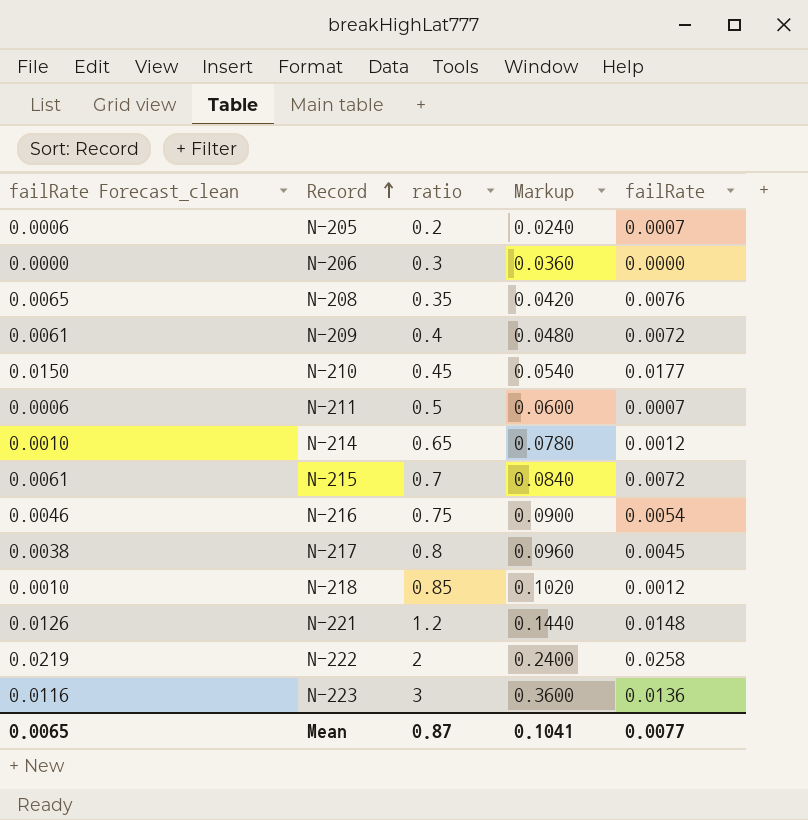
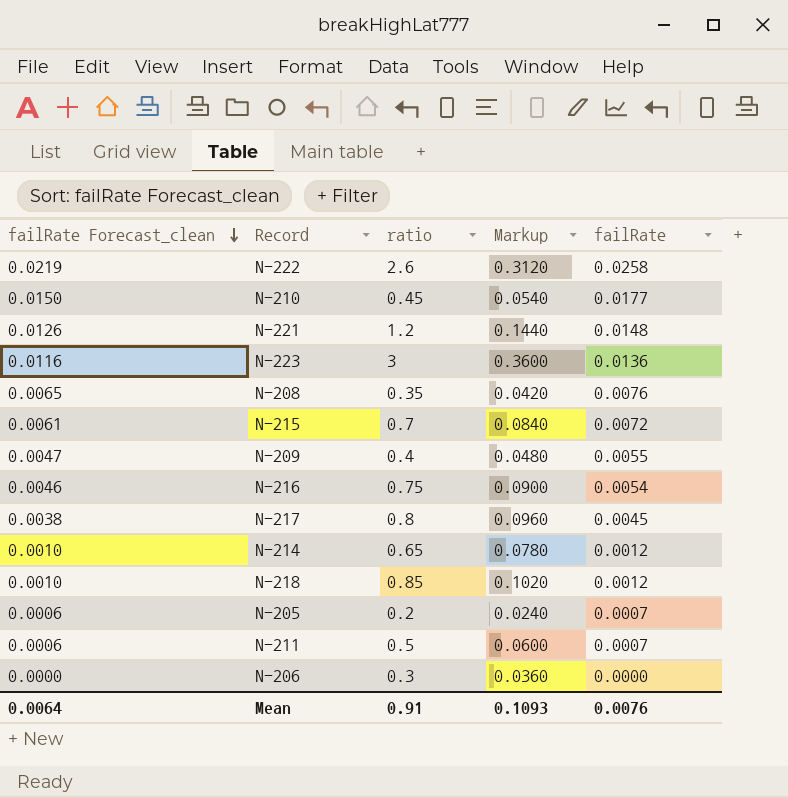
row order: Record ascending -> failRate Forecast_clean descending
N-222 | ratio: 2 -> 2.6
N-222 | Markup: 0.2400 -> 0.3120
N-209 | failRate Forecast_clean: 0.0061 -> 0.0047
N-209 | failRate: 0.0072 -> 0.0055
Mean | failRate Forecast_clean: 0.0065 -> 0.0064
Mean | ratio: 0.87 -> 0.91
Mean | Markup: 0.1041 -> 0.1093
Mean | failRate: 0.0077 -> 0.0076

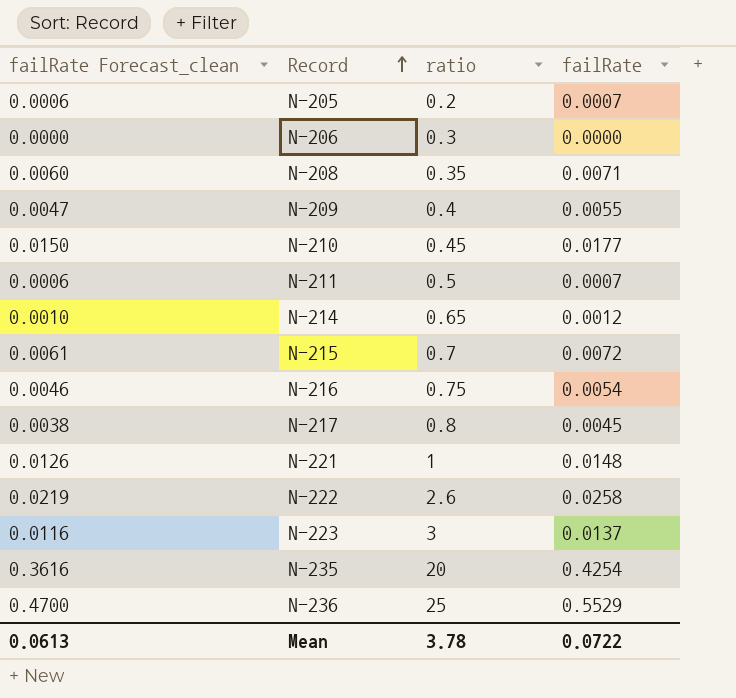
row order: failRate Forecast_clean descending -> Record ascending
column Markup | formula: [ratio] * 0.12 -> none
row N-218: 0.0010 | 0.85 | 0.1020 | 0.0012 -> none
N-208 | failRate Forecast_clean: 0.0065 -> 0.0060
N-208 | failRate: 0.0076 -> 0.0071
N-221 | ratio: 1.2 -> 1
N-223 | failRate: 0.0136 -> 0.0137
row N-235: none -> 0.3616 | 20 | 0.4254
row N-236: none -> 0.4700 | 25 | 0.5529
Mean | failRate Forecast_clean: 0.0064 -> 0.0613
Mean | ratio: 0.91 -> 3.78
Mean | failRate: 0.0076 -> 0.0722

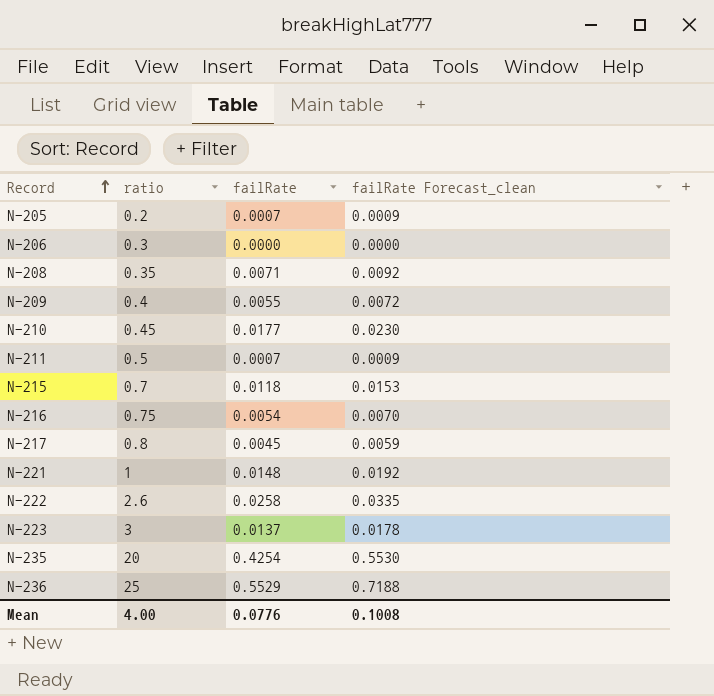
column failRate Forecast_clean | formula: [failRate] * 0.85 -> [failRate] * 1.3
column failRate Forecast_clean | position: 1 -> 4
row N-214: 0.0010 | 0.65 | 0.0012 -> none
N-215 | failRate: 0.0072 -> 0.0118
Mean | ratio: 3.78 -> 4.00
Mean | failRate: 0.0722 -> 0.0776
Mean | failRate Forecast_clean: 0.0613 -> 0.1008

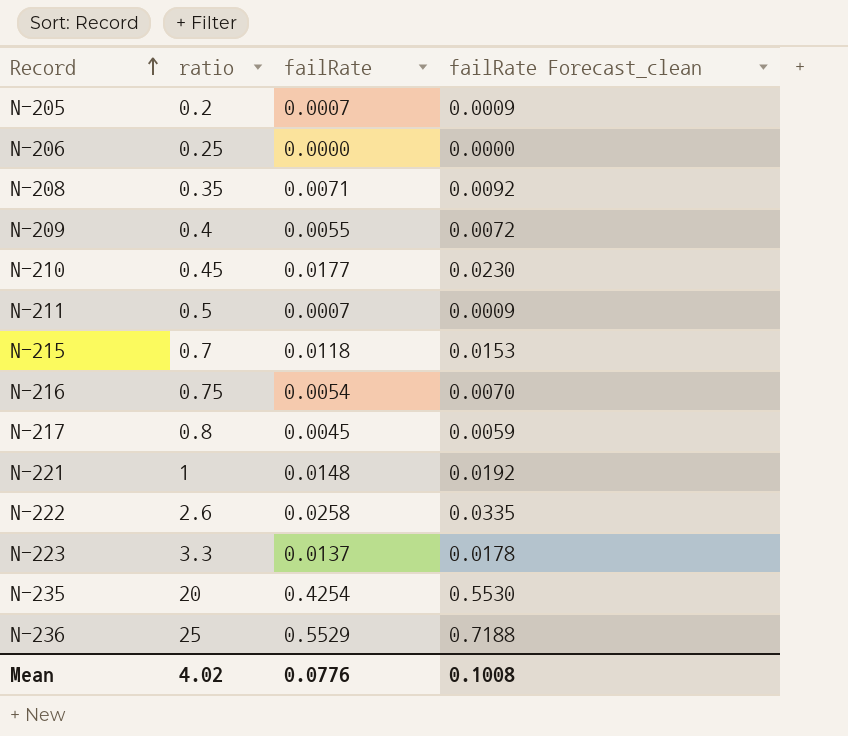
N-206 | ratio: 0.3 -> 0.25
N-223 | ratio: 3 -> 3.3
Mean | ratio: 4.00 -> 4.02

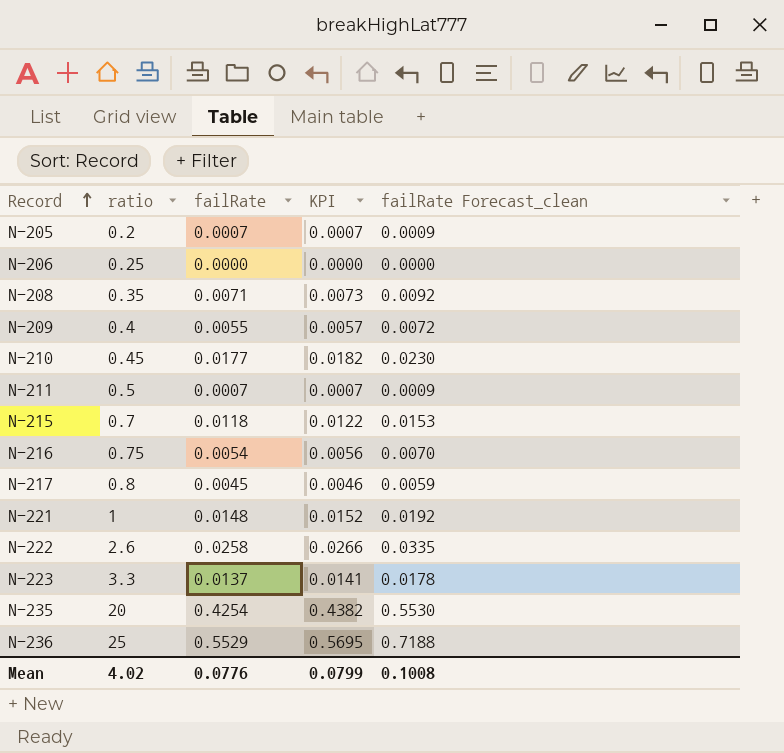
column KPI | formula: none -> [failRate] * 1.03

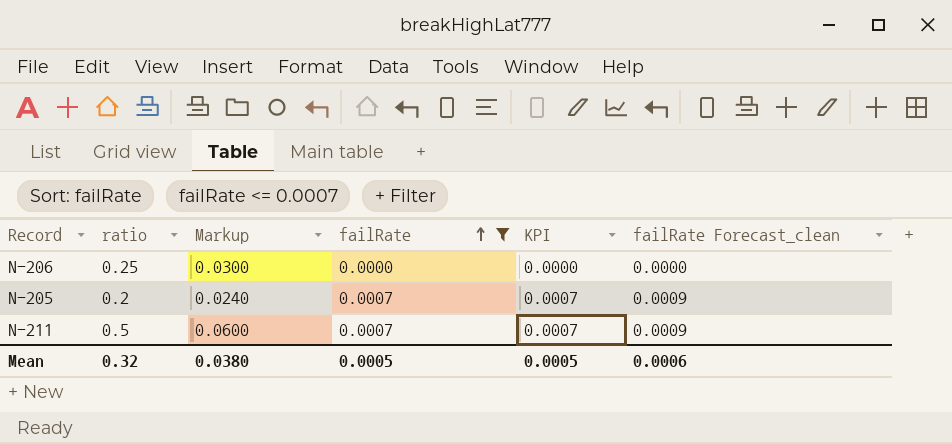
filter: none -> failRate <= 0.0007
row order: Record ascending -> failRate ascending
column Markup | formula: none -> [ratio] * 0.12
Mean | ratio: 4.02 -> 0.32
Mean | failRate: 0.0776 -> 0.0005
Mean | KPI: 0.0799 -> 0.0005
Mean | failRate Forecast_clean: 0.1008 -> 0.0006

